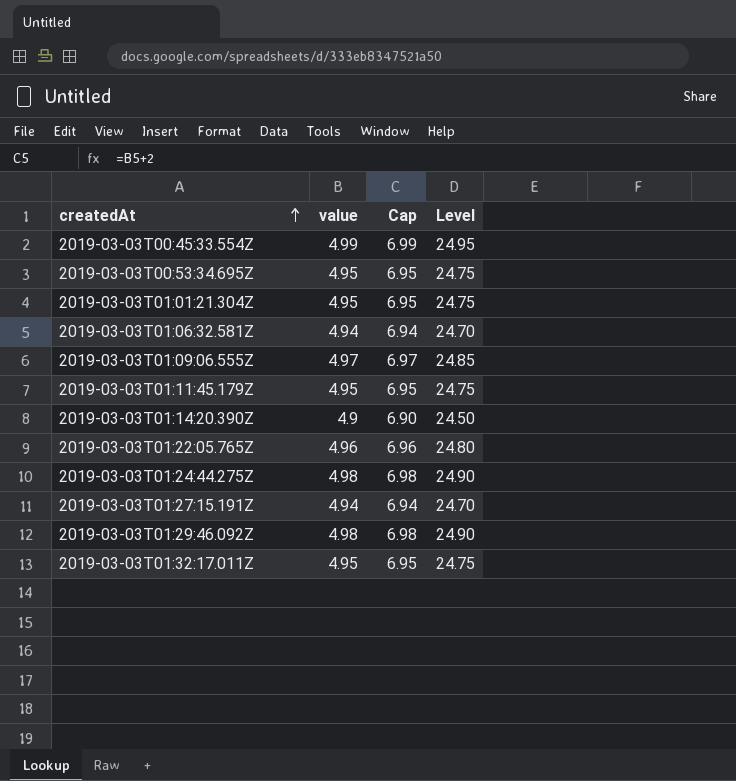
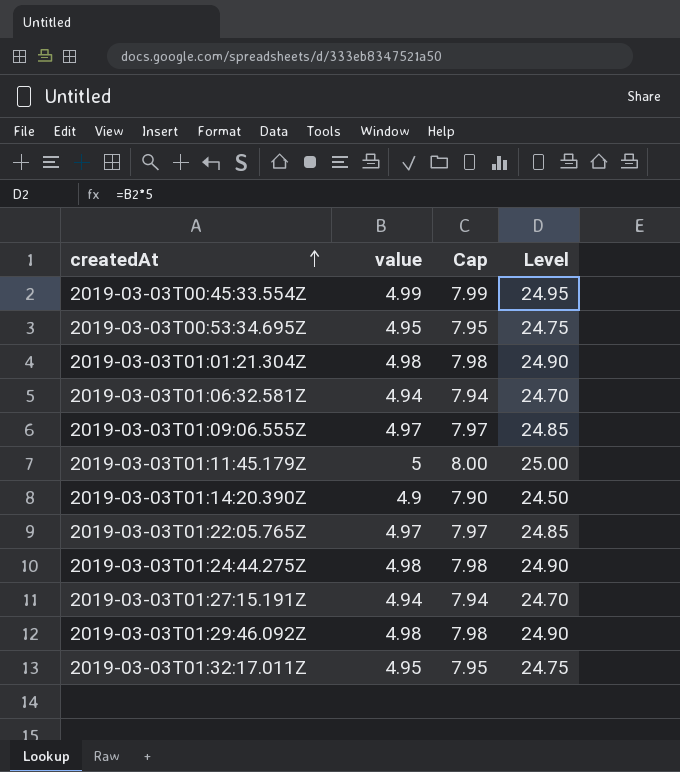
column Cap | formula: [value] + 2 -> [value] + 3
2019-03-03T01:01:21.304Z | value: 4.95 -> 4.98
2019-03-03T01:01:21.304Z | Level: 24.75 -> 24.90
2019-03-03T01:11:45.179Z | value: 4.95 -> 5
2019-03-03T01:11:45.179Z | Level: 24.75 -> 25.00
2019-03-03T01:22:05.765Z | value: 4.96 -> 4.97
2019-03-03T01:22:05.765Z | Level: 24.80 -> 24.85

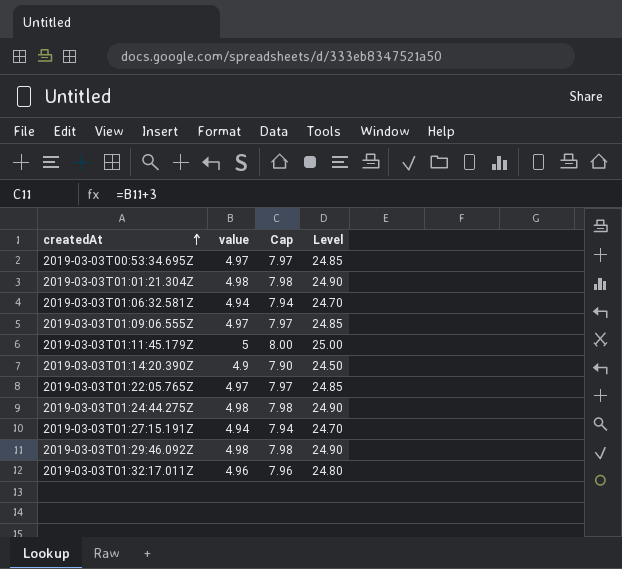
row 2019-03-03T00:45:33.554Z: 4.99 | 7.99 | 24.95 -> none
2019-03-03T00:53:34.695Z | value: 4.95 -> 4.97
2019-03-03T00:53:34.695Z | Cap: 7.95 -> 7.97
2019-03-03T00:53:34.695Z | Level: 24.75 -> 24.85
2019-03-03T01:32:17.011Z | value: 4.95 -> 4.96
2019-03-03T01:32:17.011Z | Cap: 7.95 -> 7.96
2019-03-03T01:32:17.011Z | Level: 24.75 -> 24.80

